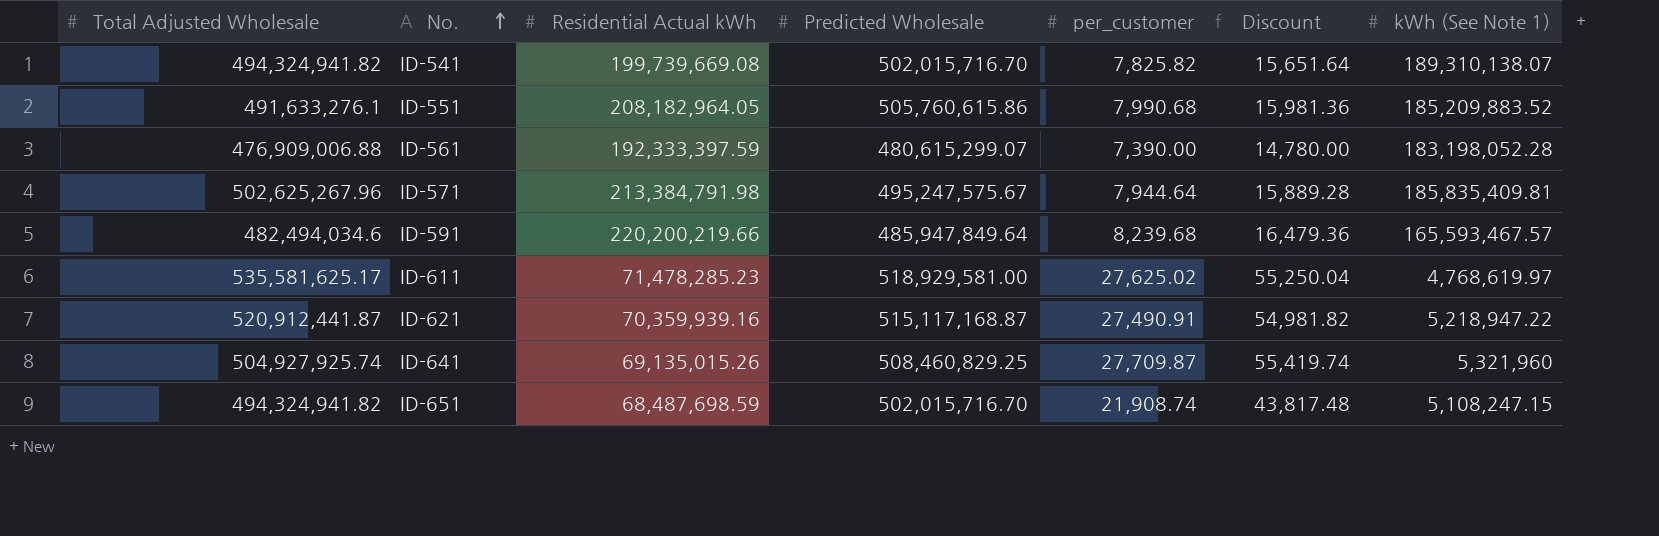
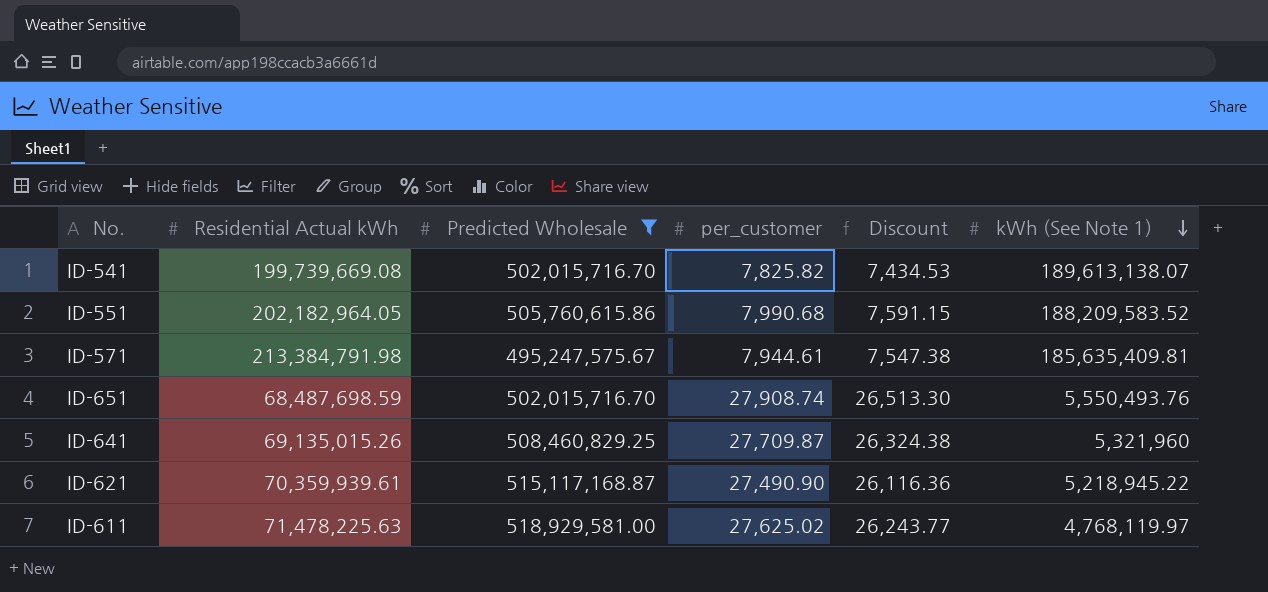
filter: none -> Predicted Wholesale >= 495,247,575.67
row order: No. ascending -> kWh (See Note 1) descending
column Total Adjusted Wholesale | position: 1 -> none
column Discount | formula: [per_customer] * 2 -> [per_customer] * 0.95
ID-541 | kWh (See Note 1): 189,310,138.07 -> 189,613,138.07
ID-551 | Residential Actual kWh: 208,182,964.05 -> 202,182,964.05
ID-551 | kWh (See Note 1): 185,209,883.52 -> 188,209,583.52
ID-571 | per_customer: 7,944.64 -> 7,944.61
ID-571 | kWh (See Note 1): 185,835,409.81 -> 185,635,409.81
ID-651 | per_customer: 21,908.74 -> 27,908.74
ID-651 | kWh (See Note 1): 5,108,247.15 -> 5,550,493.76
ID-621 | Residential Actual kWh: 70,359,939.16 -> 70,359,939.61
ID-621 | per_customer: 27,490.91 -> 27,490.90
ID-621 | kWh (See Note 1): 5,218,947.22 -> 5,218,945.22
ID-611 | Residential Actual kWh: 71,478,285.23 -> 71,478,225.63
ID-611 | kWh (See Note 1): 4,768,619.97 -> 4,768,119.97

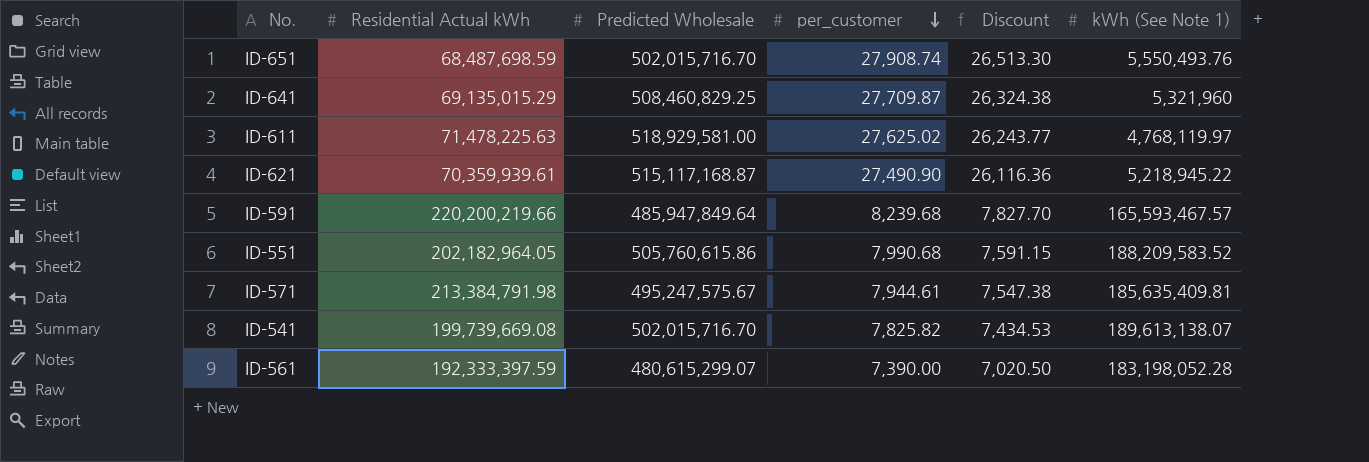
filter: Predicted Wholesale >= 495,247,575.67 -> none
row order: kWh (See Note 1) descending -> per_customer descending
ID-641 | Residential Actual kWh: 69,135,015.26 -> 69,135,015.29

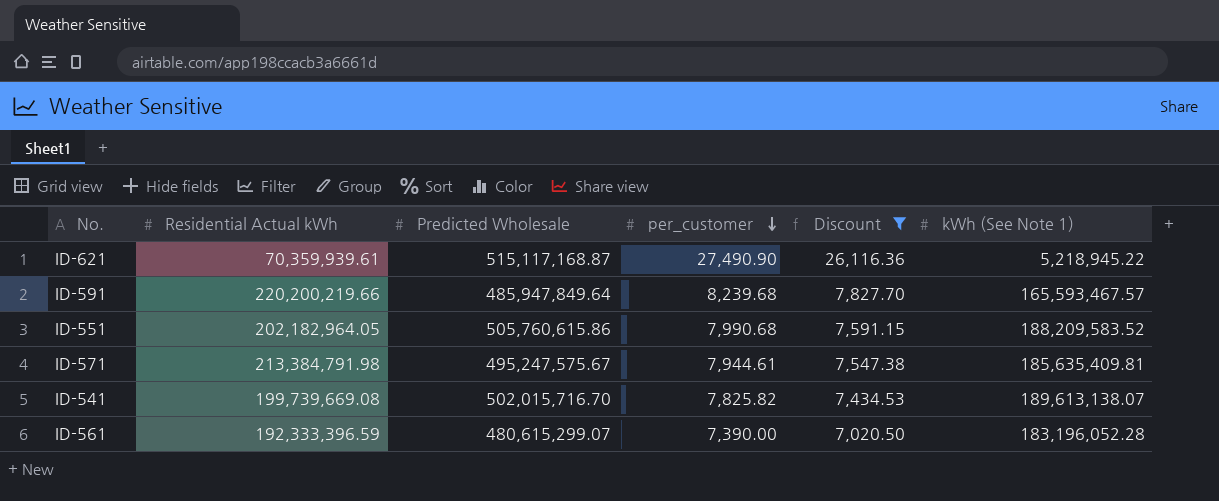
filter: none -> Discount <= 26,116.36
ID-561 | Residential Actual kWh: 192,333,397.59 -> 192,333,396.59
ID-561 | kWh (See Note 1): 183,198,052.28 -> 183,196,052.28

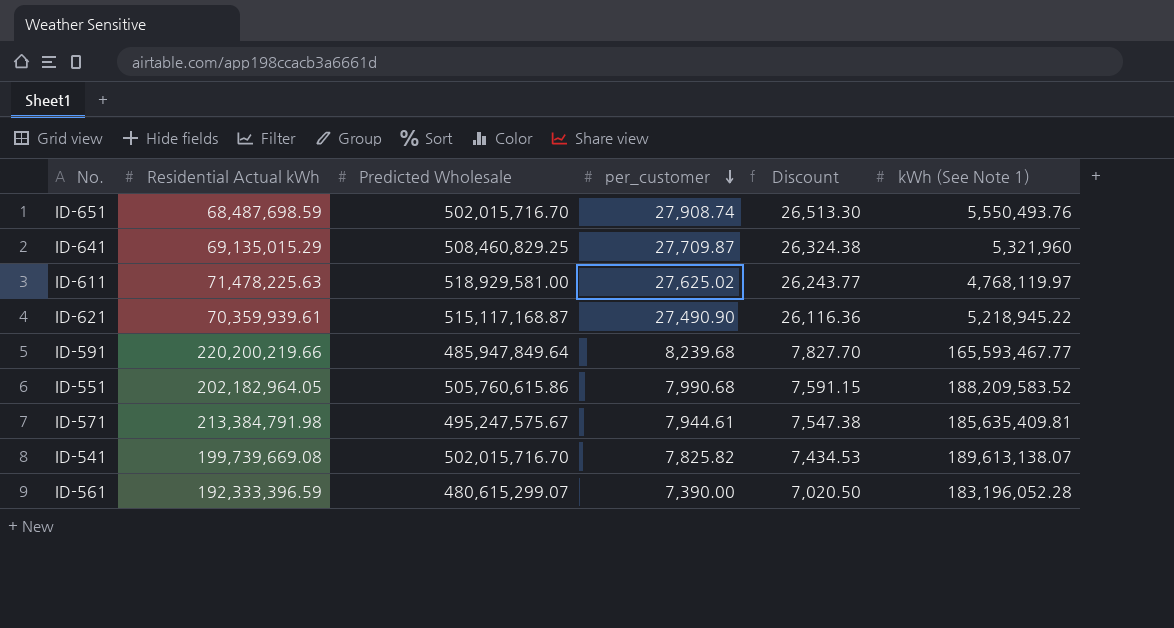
filter: Discount <= 26,116.36 -> none
ID-591 | kWh (See Note 1): 165,593,467.57 -> 165,593,467.77

